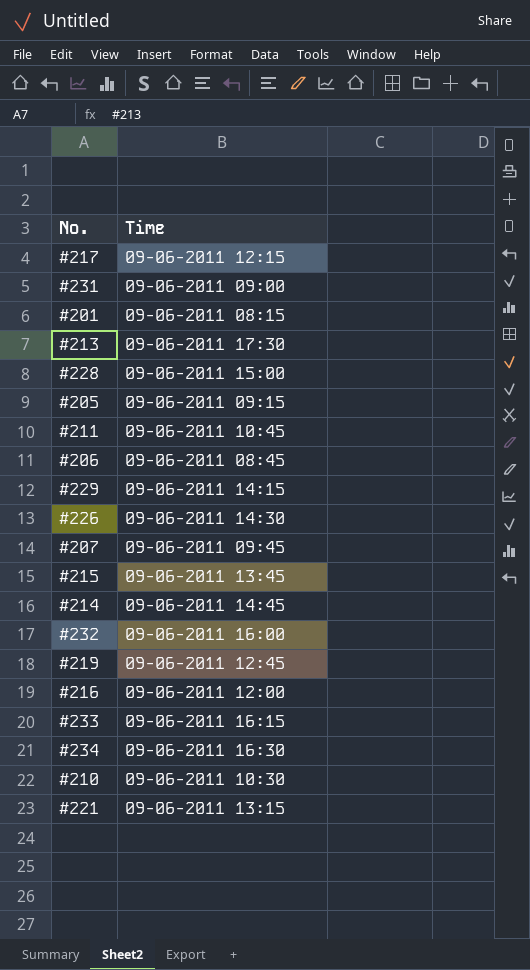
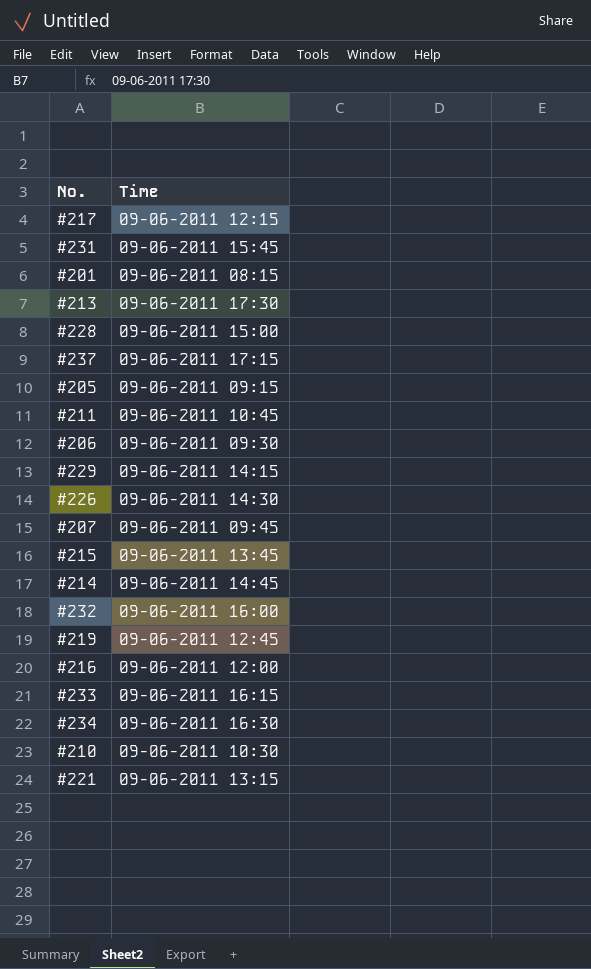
#231 | Time: 09-06-2011 09:00 -> 09-06-2011 15:45
row #237: none -> 09-06-2011 17:15
#206 | Time: 09-06-2011 08:45 -> 09-06-2011 09:30

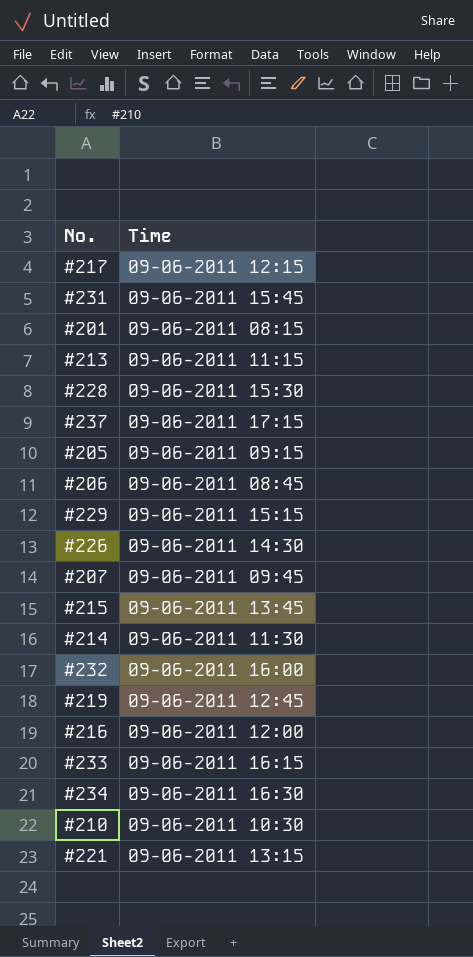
row #211: 09-06-2011 10:45 -> none
#213 | Time: 09-06-2011 17:30 -> 09-06-2011 11:15
#228 | Time: 09-06-2011 15:00 -> 09-06-2011 15:30
#206 | Time: 09-06-2011 09:30 -> 09-06-2011 08:45
#229 | Time: 09-06-2011 14:15 -> 09-06-2011 15:15
#214 | Time: 09-06-2011 14:45 -> 09-06-2011 11:30

